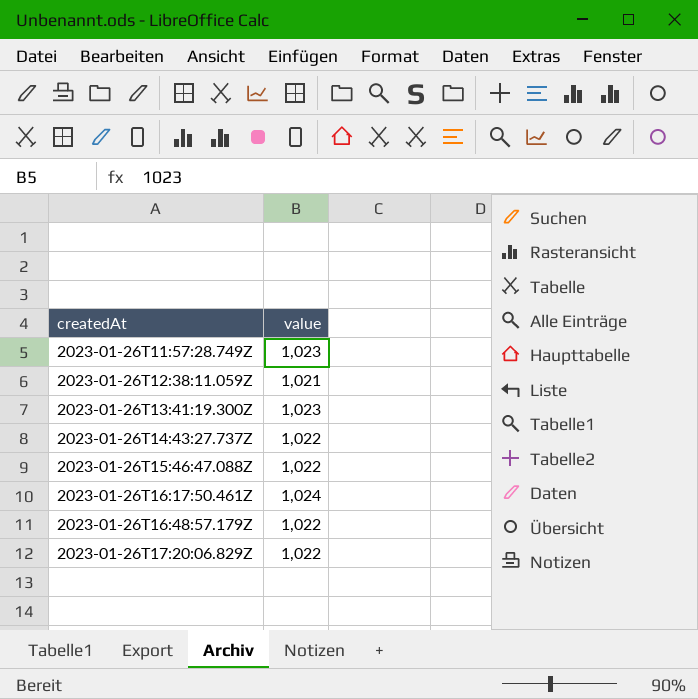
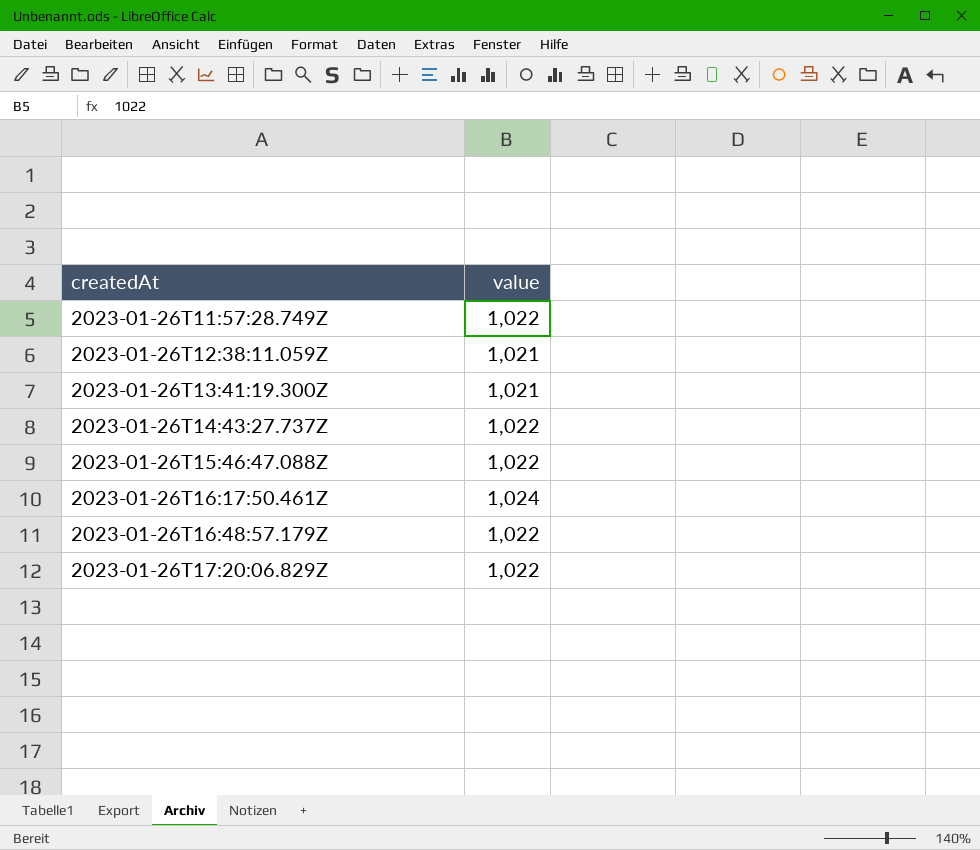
2023-01-26T11:57:28.749Z | value: 1,023 -> 1,022
2023-01-26T13:41:19.300Z | value: 1,023 -> 1,021

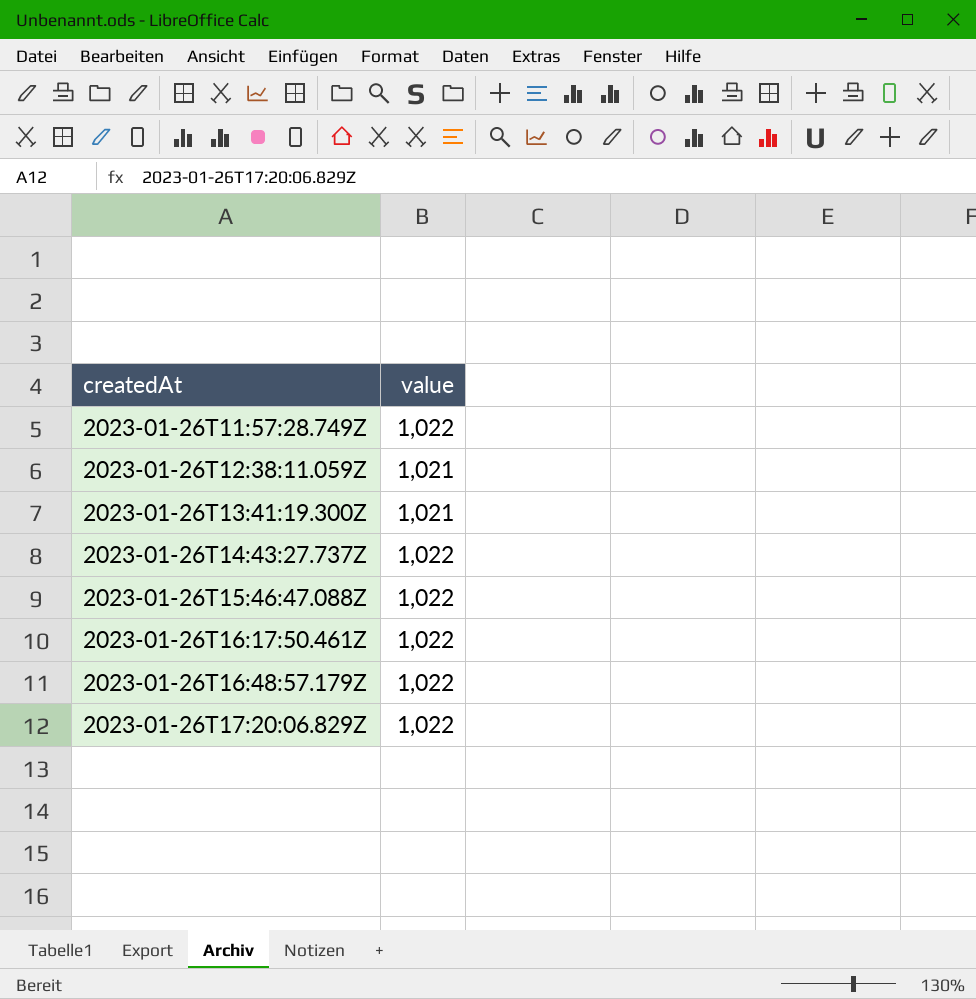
2023-01-26T16:17:50.461Z | value: 1,024 -> 1,022

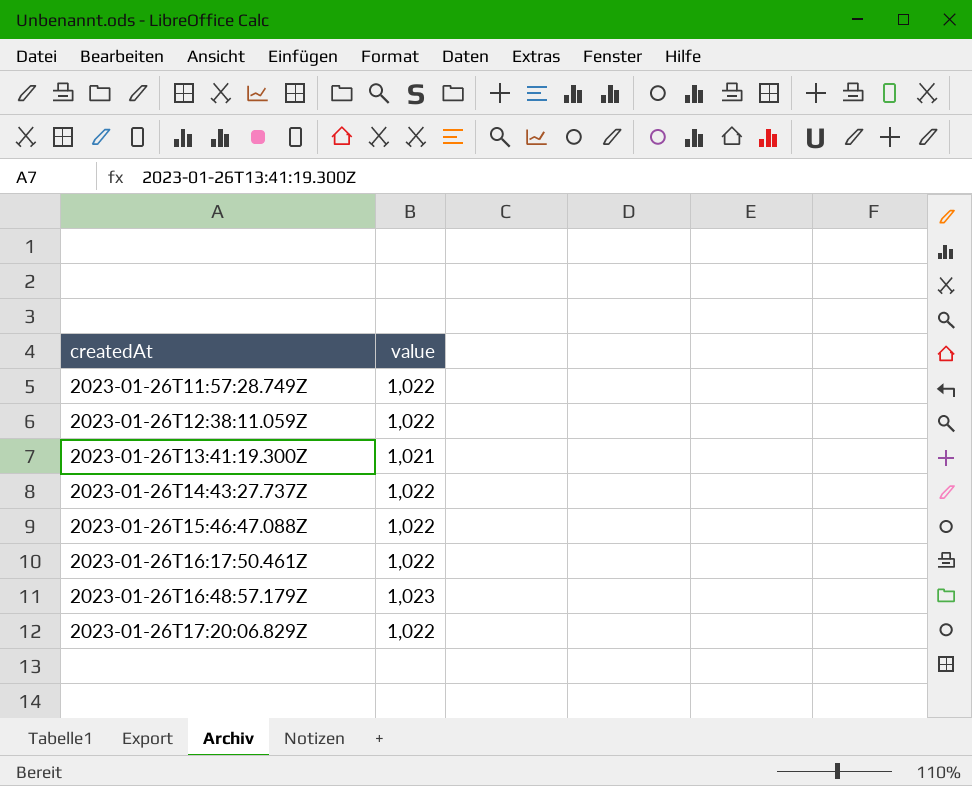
2023-01-26T12:38:11.059Z | value: 1,021 -> 1,022
2023-01-26T16:48:57.179Z | value: 1,022 -> 1,023

